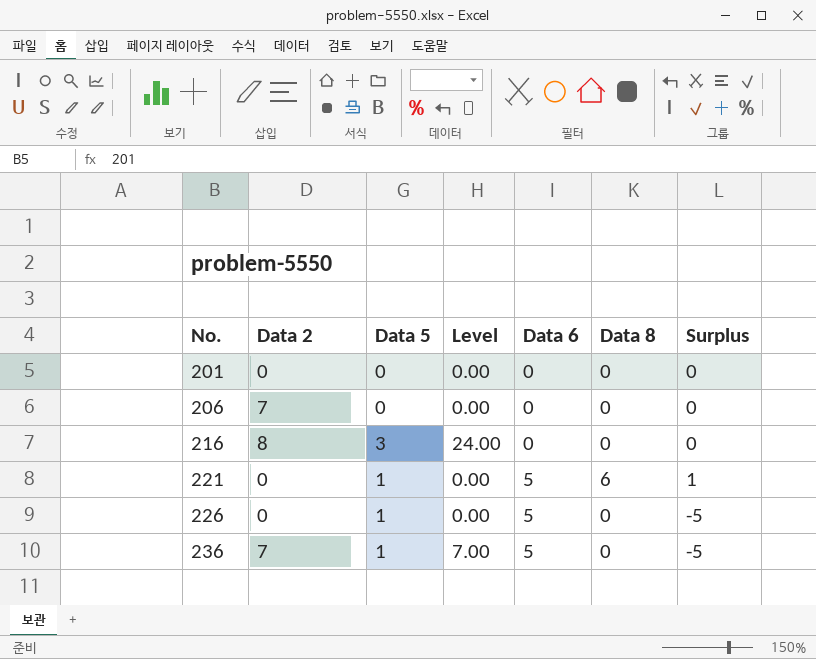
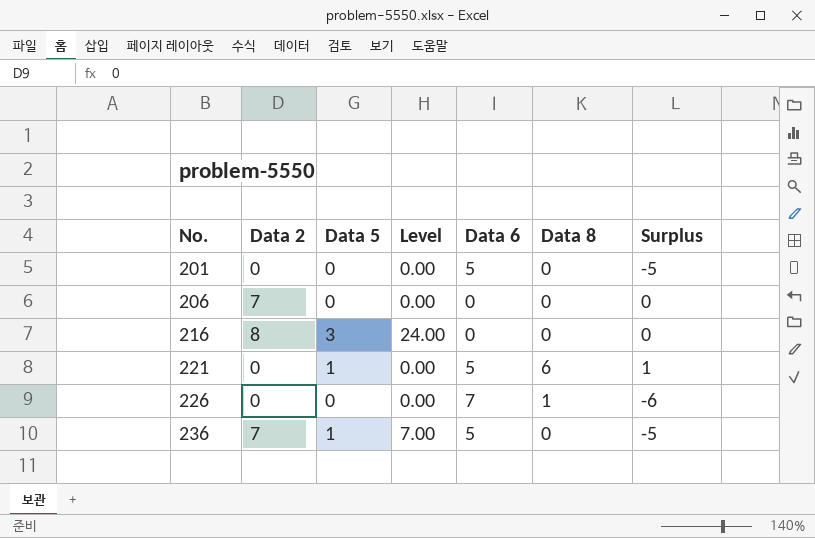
201 | Data 6: 0 -> 5
201 | Surplus: 0 -> -5
226 | Data 5: 1 -> 0
226 | Data 6: 5 -> 7
226 | Data 8: 0 -> 1
226 | Surplus: -5 -> -6

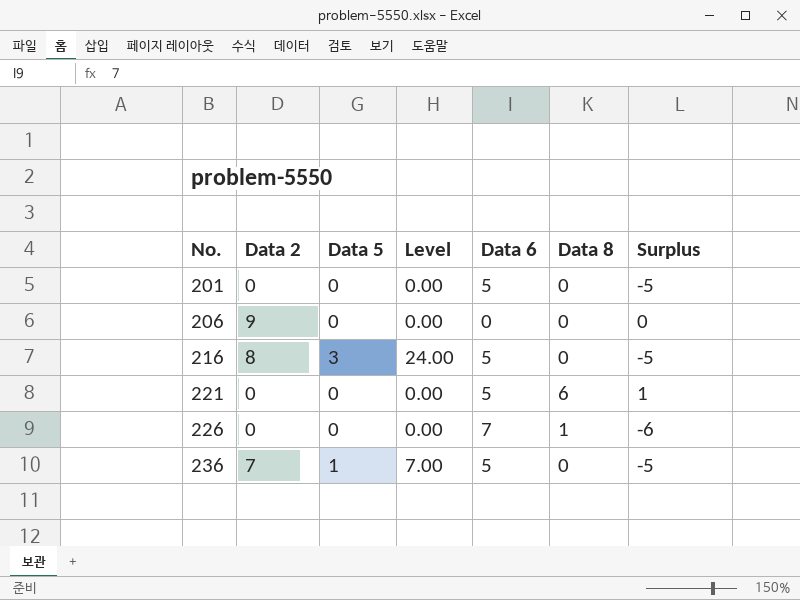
206 | Data 2: 7 -> 9
216 | Data 6: 0 -> 5
216 | Surplus: 0 -> -5
221 | Data 5: 1 -> 0

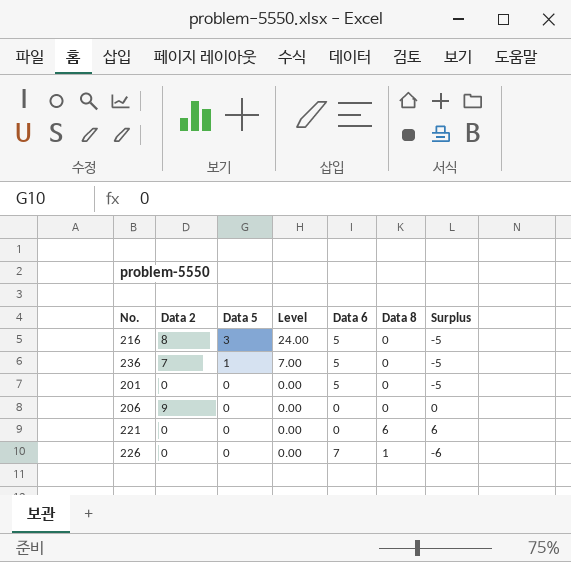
row order: No. ascending -> Data 5 descending
221 | Data 6: 5 -> 0
221 | Surplus: 1 -> 6

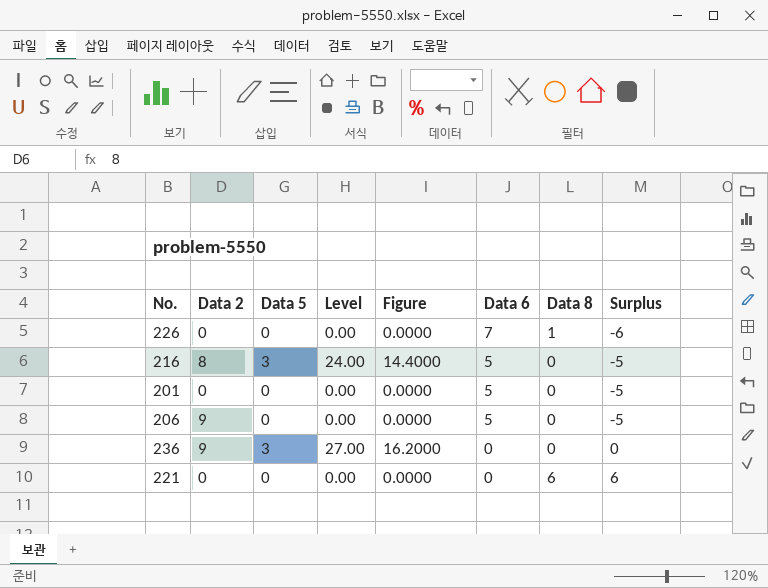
row order: Data 5 descending -> Data 6 descending
column Figure | formula: none -> [Level] * 0.6
206 | Data 6: 0 -> 5
206 | Surplus: 0 -> -5
236 | Data 2: 7 -> 9
236 | Data 5: 1 -> 3
236 | Level: 7.00 -> 27.00
236 | Data 6: 5 -> 0
236 | Surplus: -5 -> 0

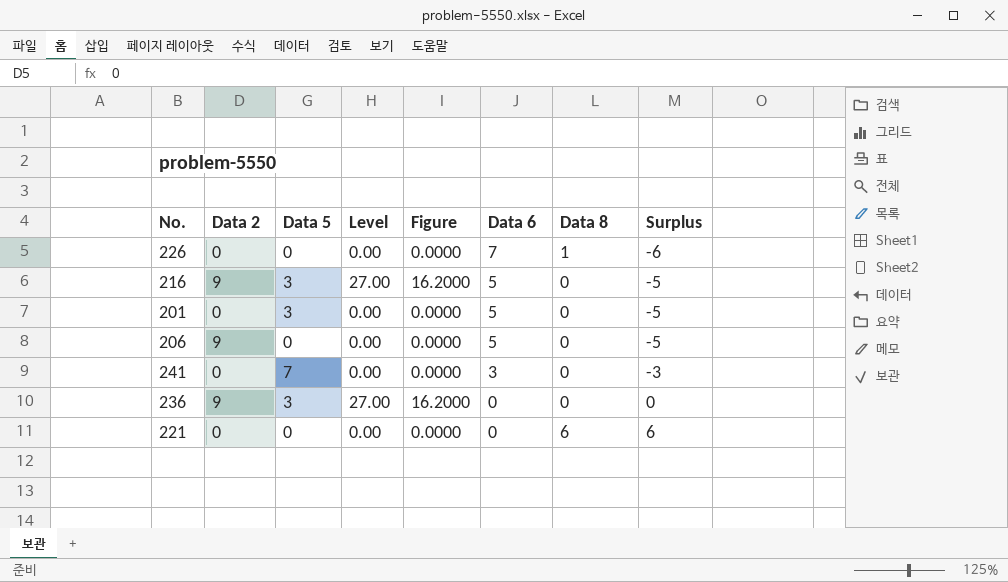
216 | Data 2: 8 -> 9
216 | Level: 24.00 -> 27.00
216 | Figure: 14.4000 -> 16.2000
201 | Data 5: 0 -> 3
row 241: none -> 0 | 7 | 0.00 | 0.0000 | 3 | 0 | -3

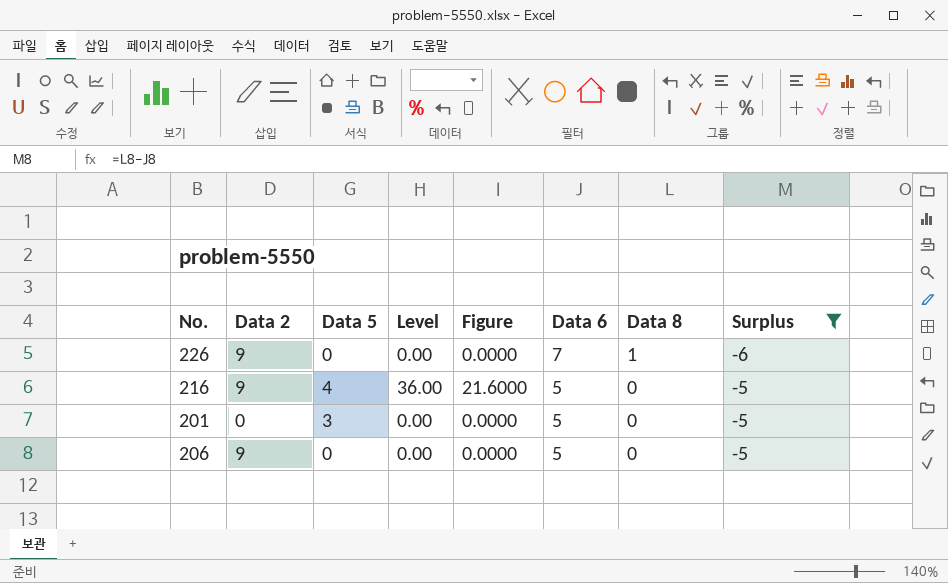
filter: none -> Surplus <= -5
226 | Data 2: 0 -> 9
216 | Data 5: 3 -> 4
216 | Level: 27.00 -> 36.00
216 | Figure: 16.2000 -> 21.6000

